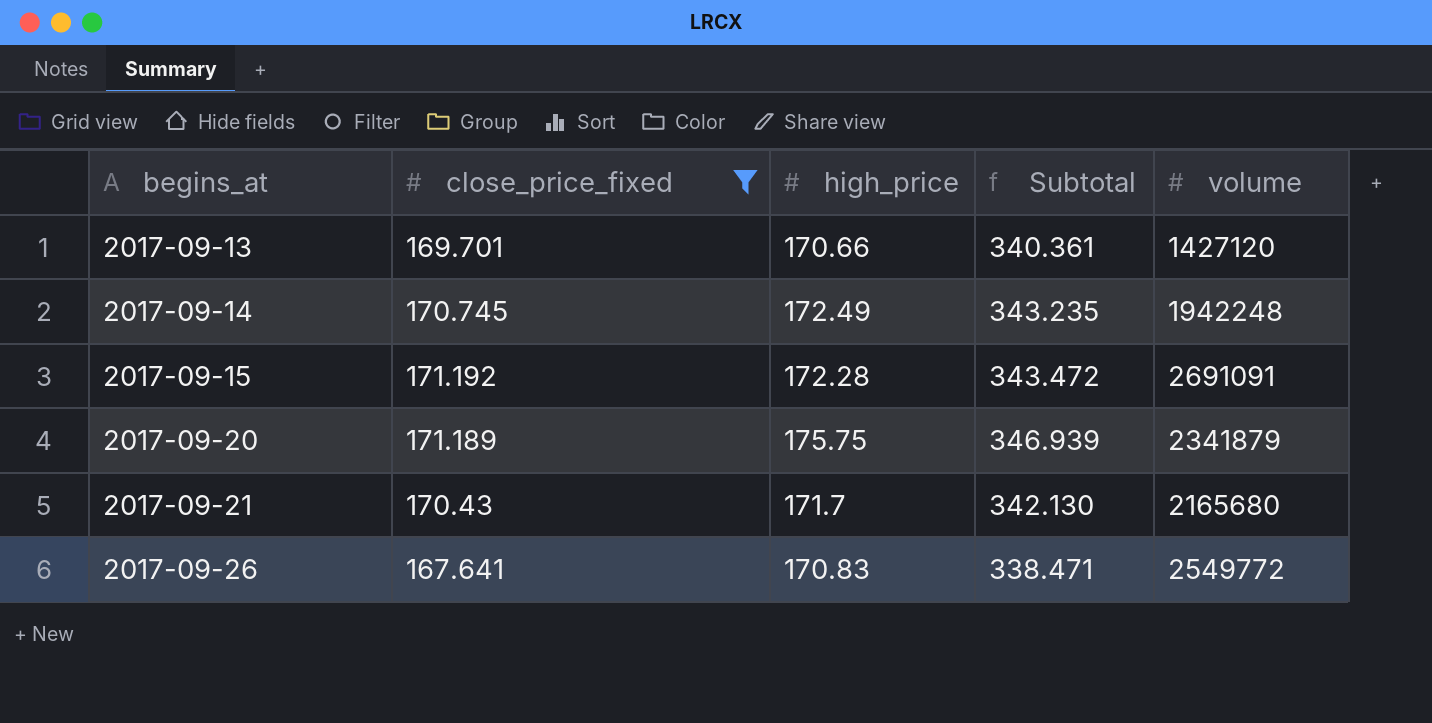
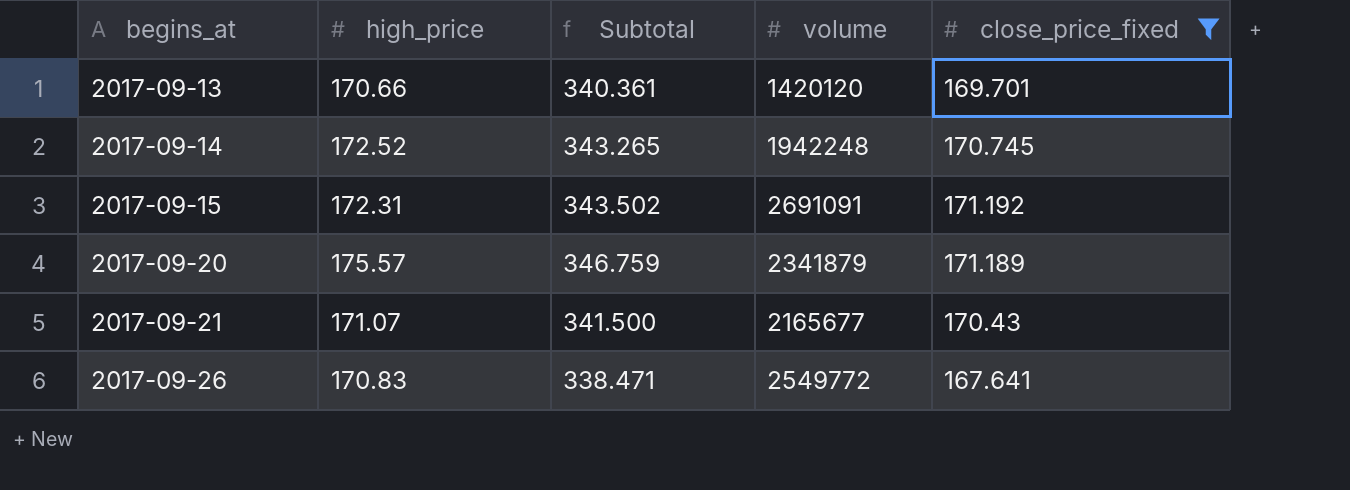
column close_price_fixed | position: 2 -> 5
2017-09-13 | volume: 1427120 -> 1420120
2017-09-14 | high_price: 172.49 -> 172.52
2017-09-14 | Subtotal: 343.235 -> 343.265
2017-09-15 | high_price: 172.28 -> 172.31
2017-09-15 | Subtotal: 343.472 -> 343.502
2017-09-20 | high_price: 175.75 -> 175.57
2017-09-20 | Subtotal: 346.939 -> 346.759
2017-09-21 | high_price: 171.7 -> 171.07
2017-09-21 | Subtotal: 342.130 -> 341.500
2017-09-21 | volume: 2165680 -> 2165677

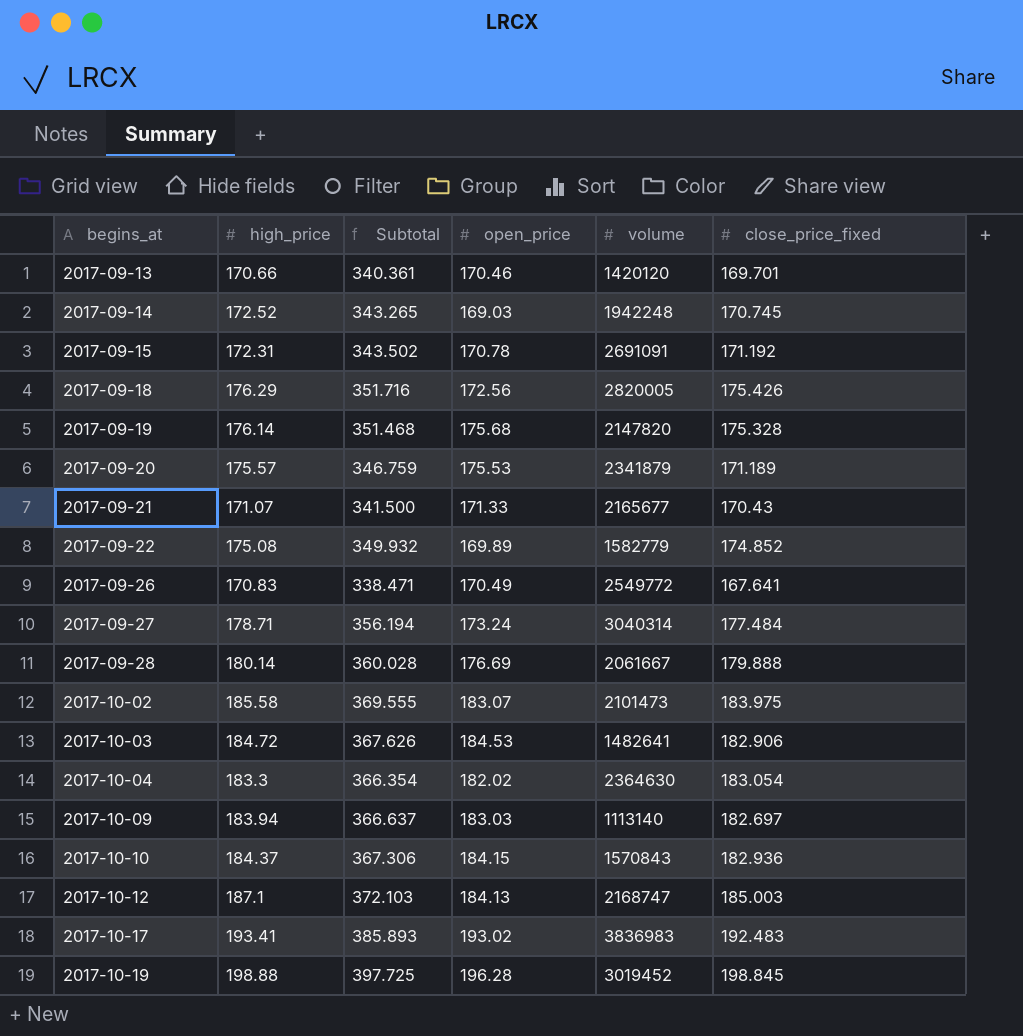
filter: close_price_fixed <= 171.192 -> none
column open_price | position: none -> 4

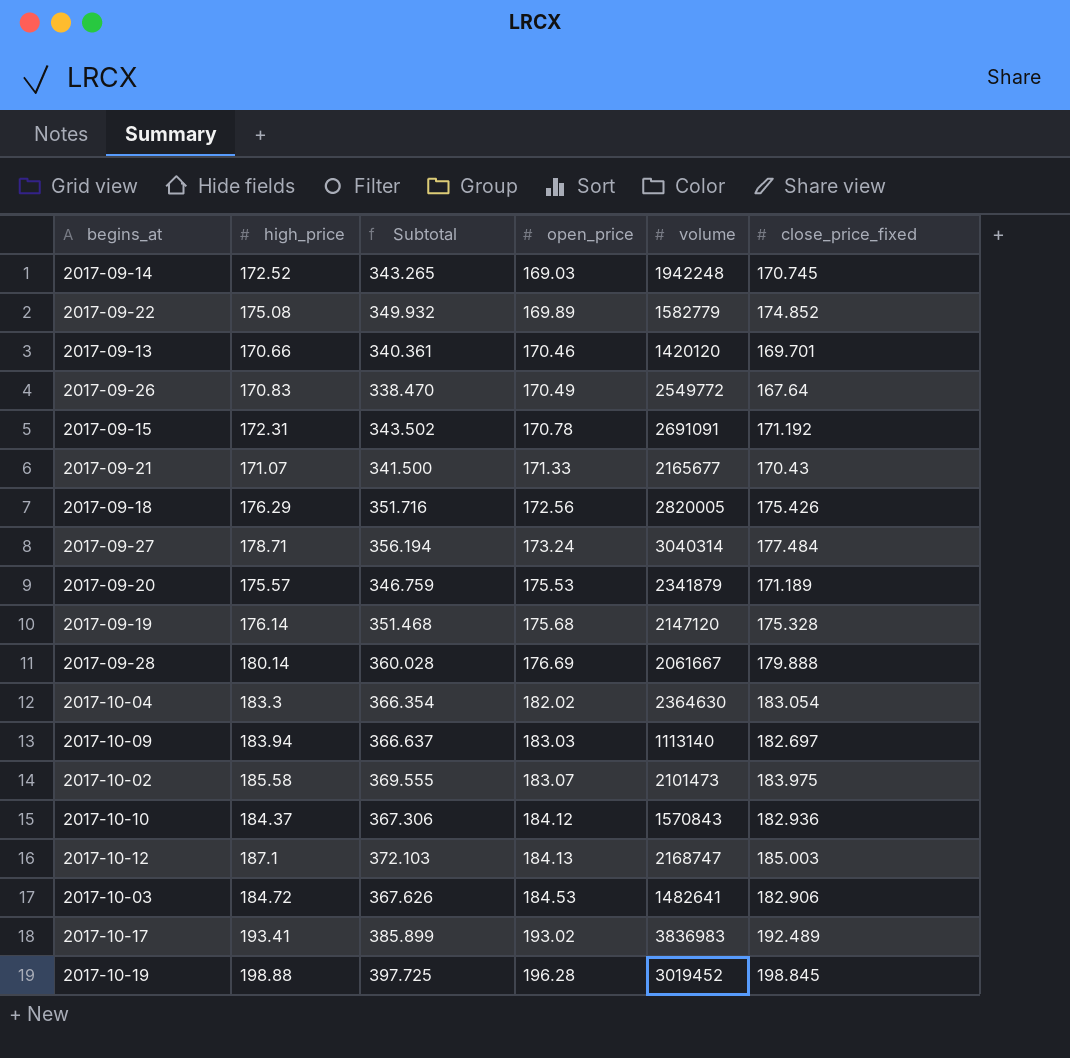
row order: begins_at ascending -> open_price ascending
2017-09-26 | Subtotal: 338.471 -> 338.470
2017-09-26 | close_price_fixed: 167.641 -> 167.64
2017-09-19 | volume: 2147820 -> 2147120
2017-10-10 | open_price: 184.15 -> 184.12
2017-10-17 | Subtotal: 385.893 -> 385.899
2017-10-17 | close_price_fixed: 192.483 -> 192.489

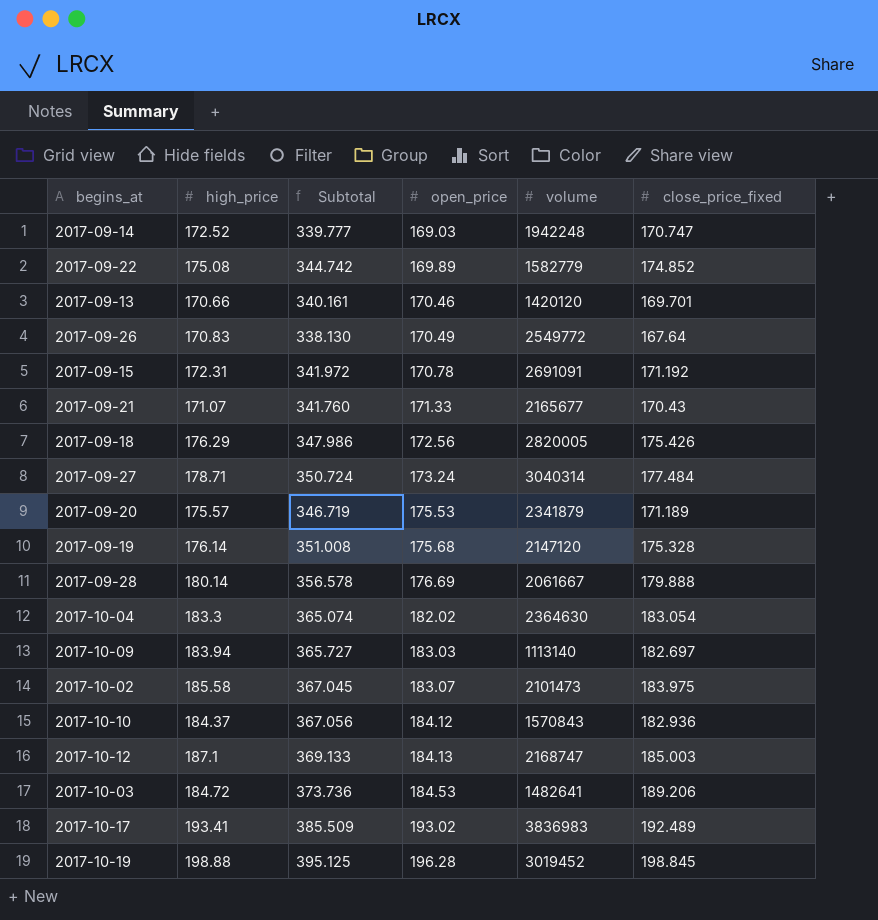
column Subtotal | formula: [high_price] + [close_price_fixed] -> [open_price] + [close_price_fixed]
2017-09-14 | close_price_fixed: 170.745 -> 170.747
2017-10-03 | close_price_fixed: 182.906 -> 189.206

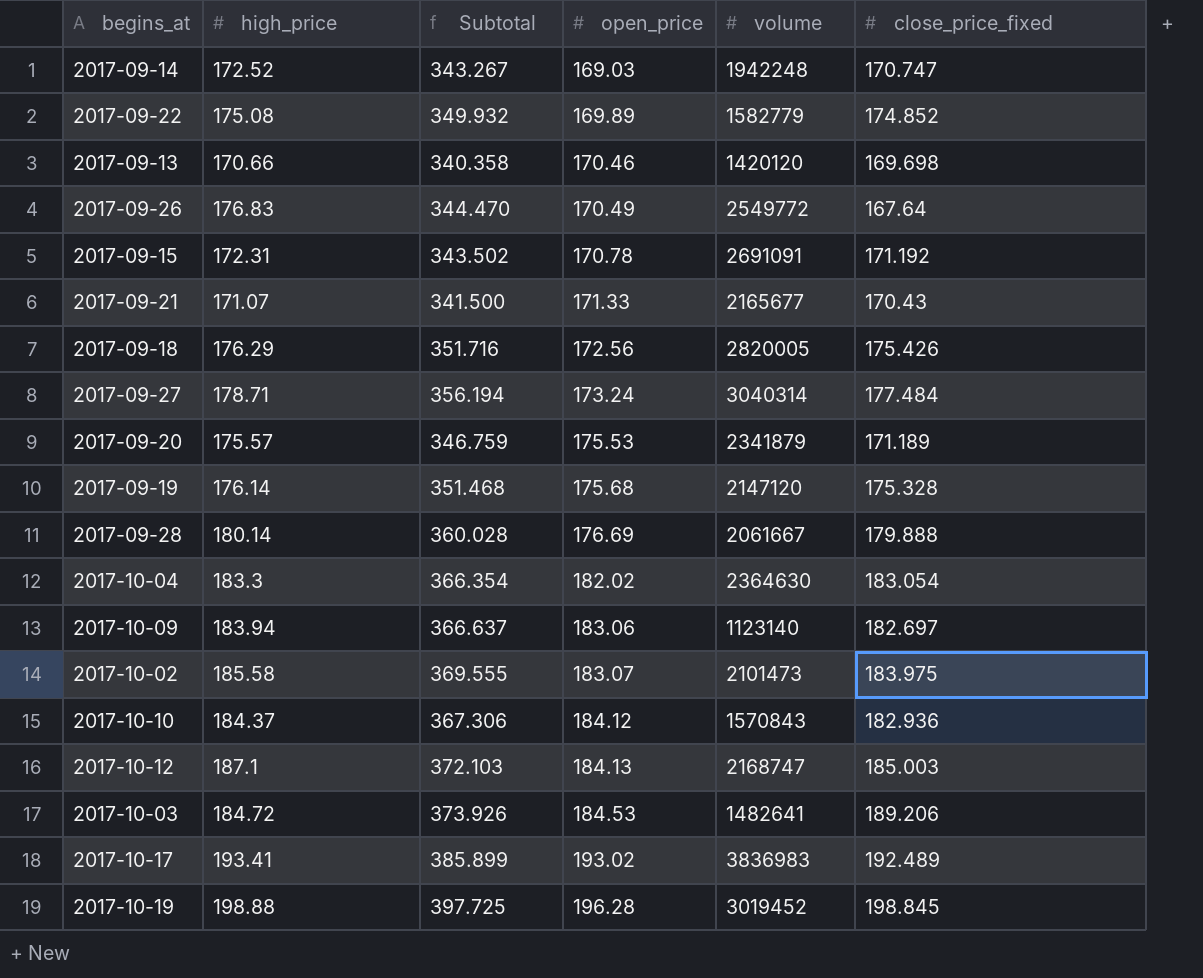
column Subtotal | formula: [open_price] + [close_price_fixed] -> [high_price] + [close_price_fixed]
2017-09-13 | close_price_fixed: 169.701 -> 169.698
2017-09-26 | high_price: 170.83 -> 176.83
2017-10-09 | open_price: 183.03 -> 183.06
2017-10-09 | volume: 1113140 -> 1123140

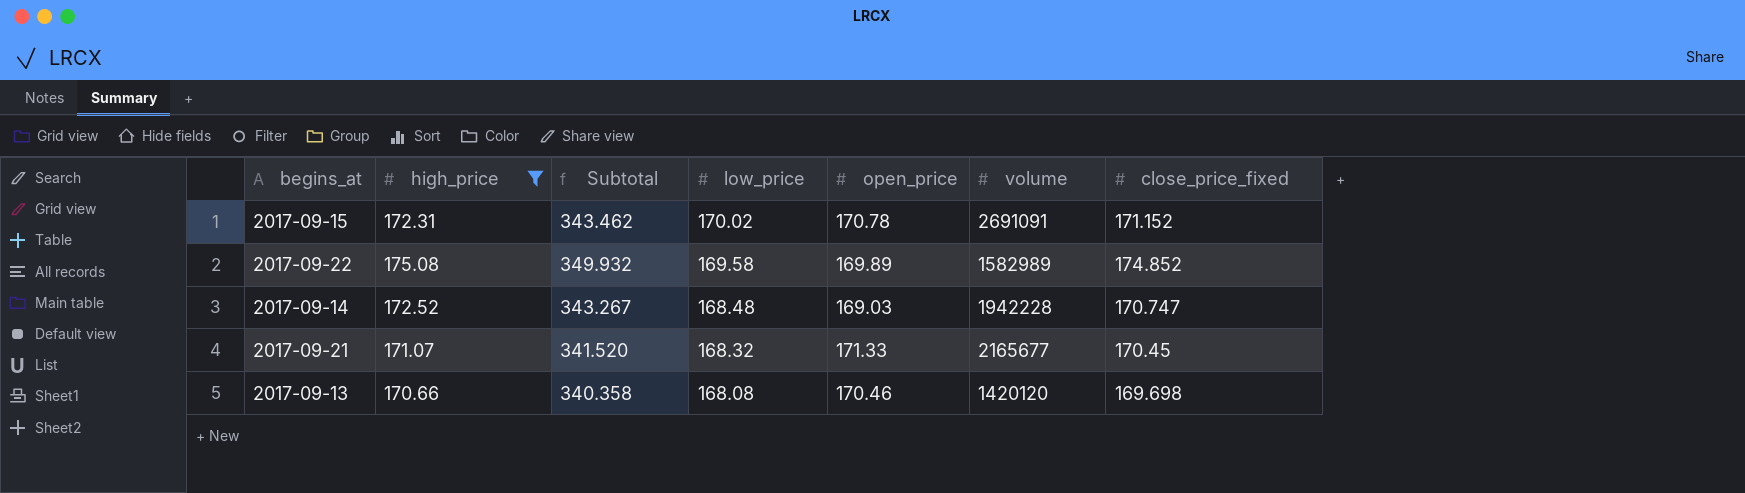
filter: none -> high_price <= 175.08
row order: open_price ascending -> low_price descending
column low_price | position: none -> 4
2017-09-15 | Subtotal: 343.502 -> 343.462
2017-09-15 | close_price_fixed: 171.192 -> 171.152
2017-09-22 | volume: 1582779 -> 1582989
2017-09-14 | volume: 1942248 -> 1942228
2017-09-21 | Subtotal: 341.500 -> 341.520
2017-09-21 | close_price_fixed: 170.43 -> 170.45

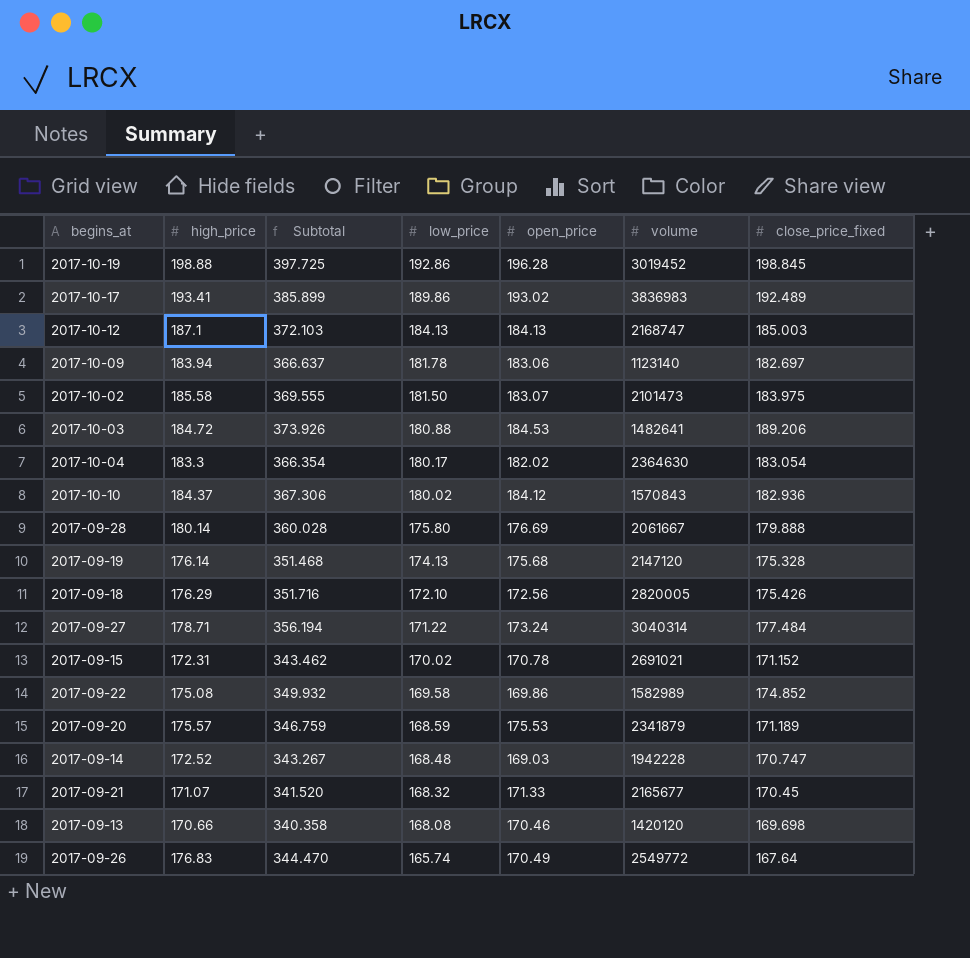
filter: high_price <= 175.08 -> none
2017-09-15 | volume: 2691091 -> 2691021
2017-09-22 | open_price: 169.89 -> 169.86

